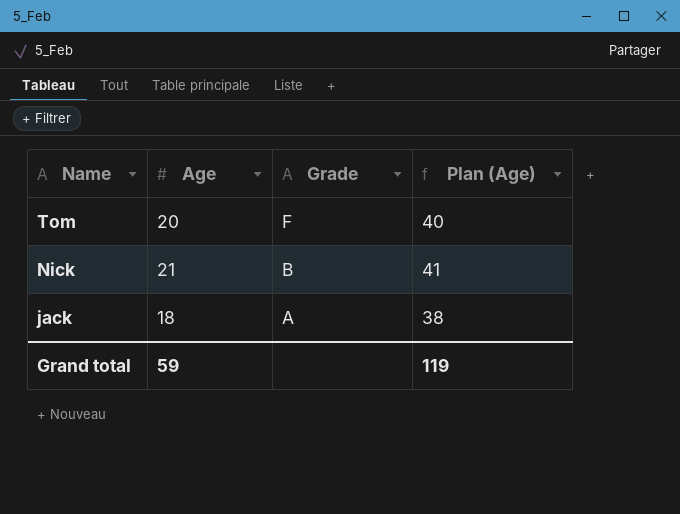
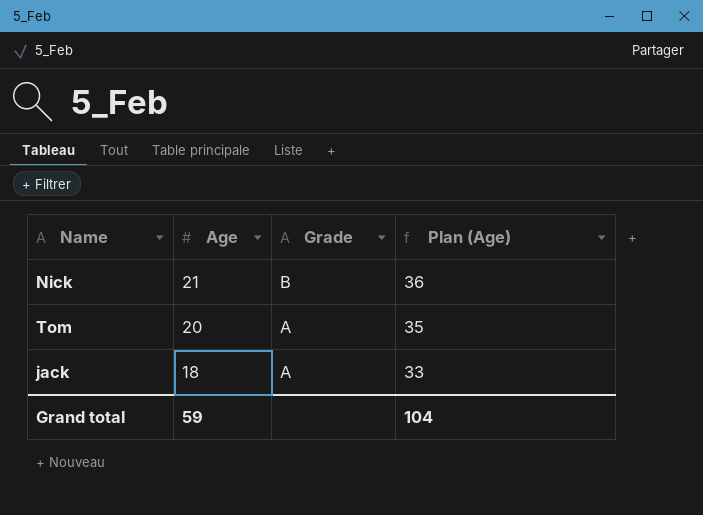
row order: Name descending -> Age descending
column Plan (Age) | formula: [Age] + 20 -> [Age] + 15
Tom | Grade: F -> A
Grand total | Plan (Age): 119 -> 104

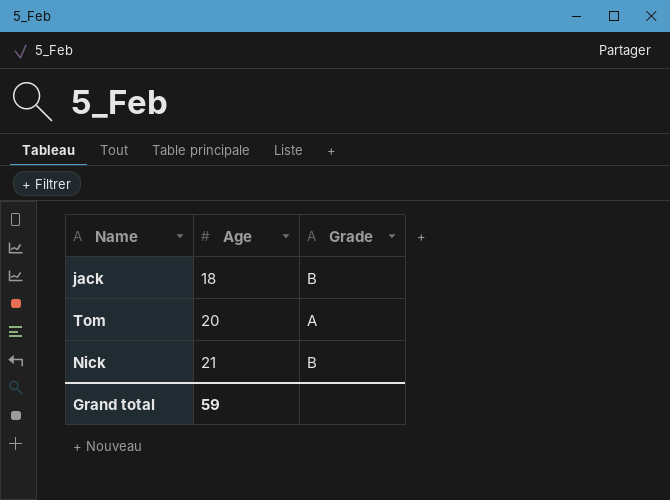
row order: Age descending -> Age ascending
column Plan (Age) | formula: [Age] + 15 -> none
jack | Grade: A -> B

